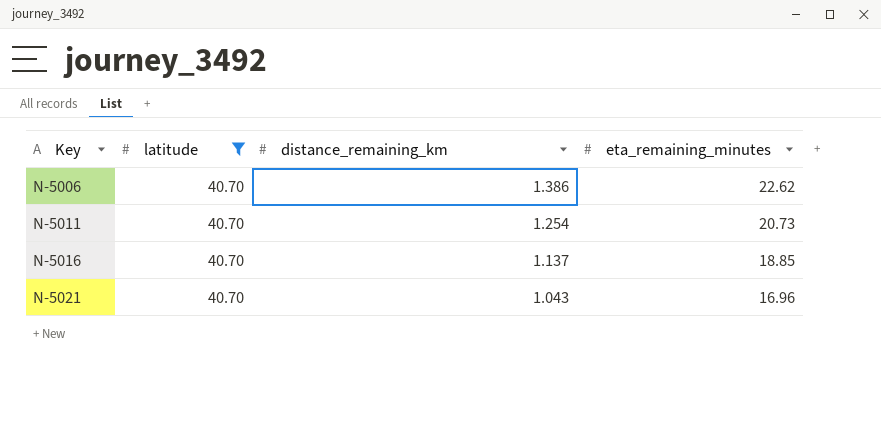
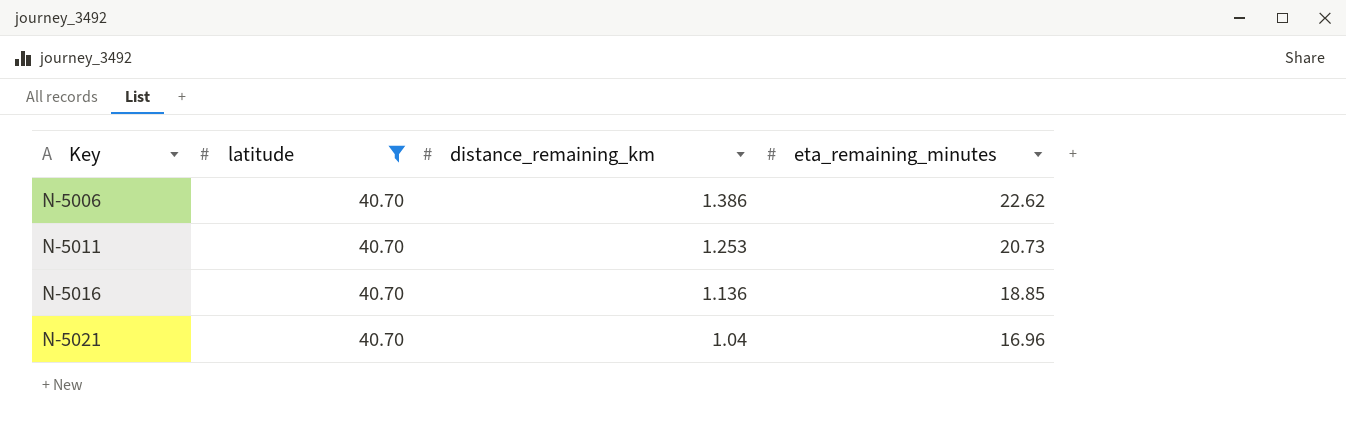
N-5011 | distance_remaining_km: 1.254 -> 1.253
N-5016 | distance_remaining_km: 1.137 -> 1.136
N-5021 | distance_remaining_km: 1.043 -> 1.04

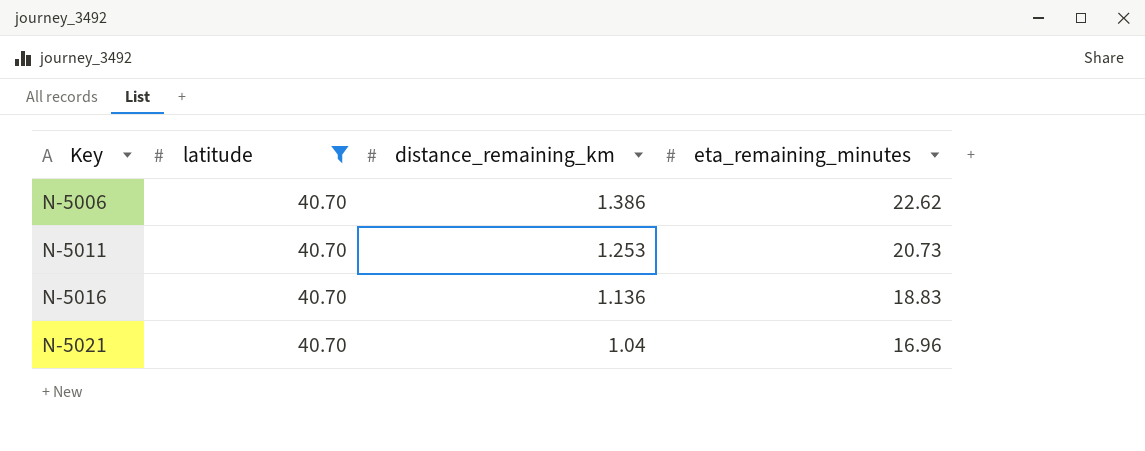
N-5016 | eta_remaining_minutes: 18.85 -> 18.83

